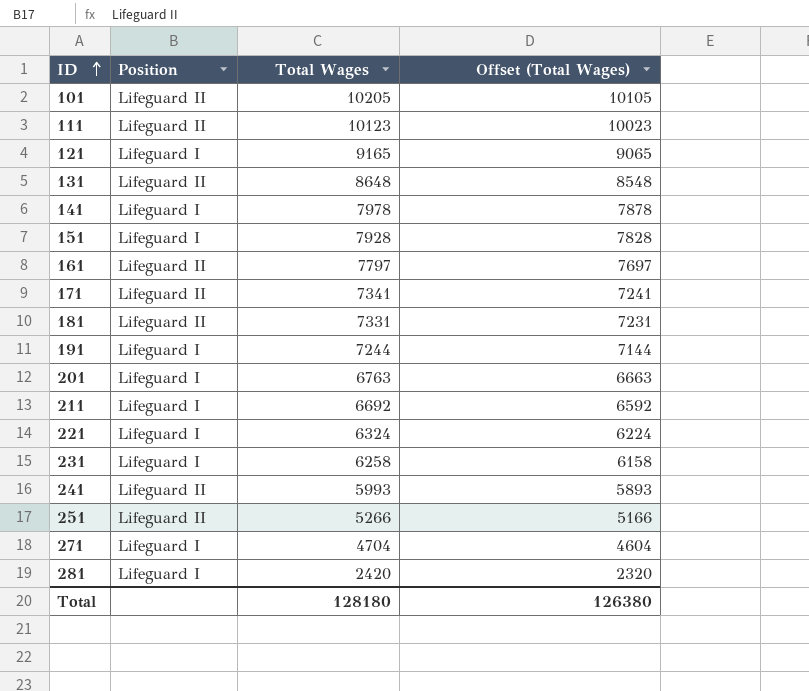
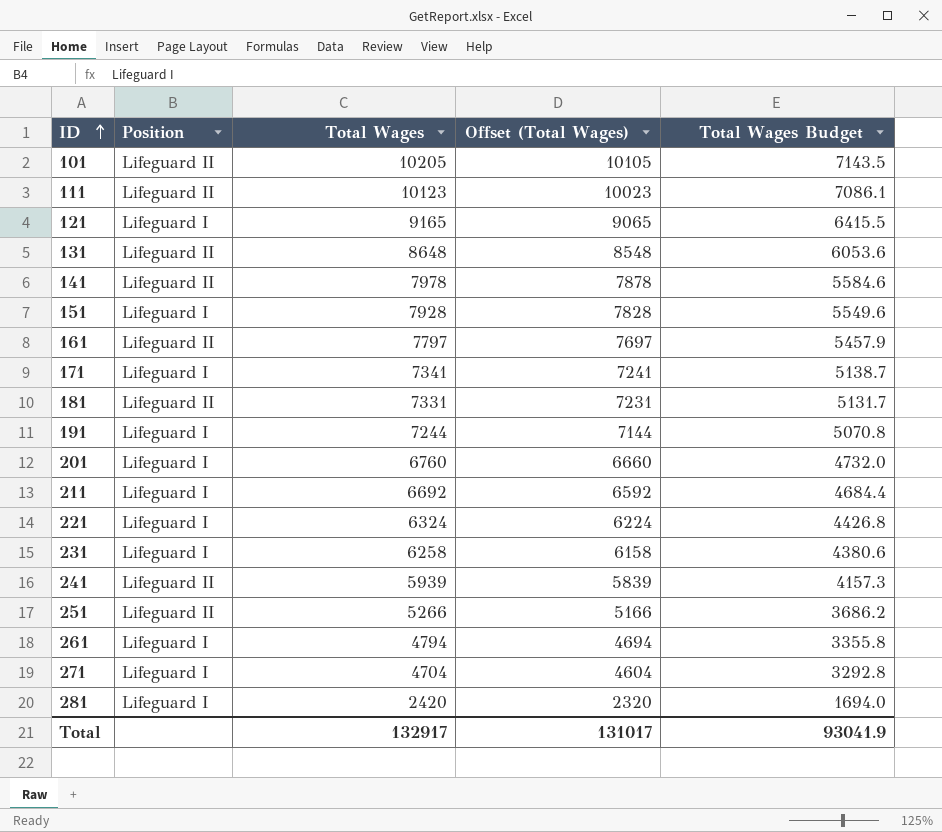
column Total Wages Budget | formula: none -> [Total Wages] * 0.7
141 | Position: Lifeguard I -> Lifeguard II
171 | Position: Lifeguard II -> Lifeguard I
201 | Total Wages: 6763 -> 6760
201 | Offset (Total Wages): 6663 -> 6660
241 | Total Wages: 5993 -> 5939
241 | Offset (Total Wages): 5893 -> 5839
row 261: none -> Lifeguard I | 4794 | 4694 | 3355.8
Total | Total Wages: 128180 -> 132917
Total | Offset (Total Wages): 126380 -> 131017

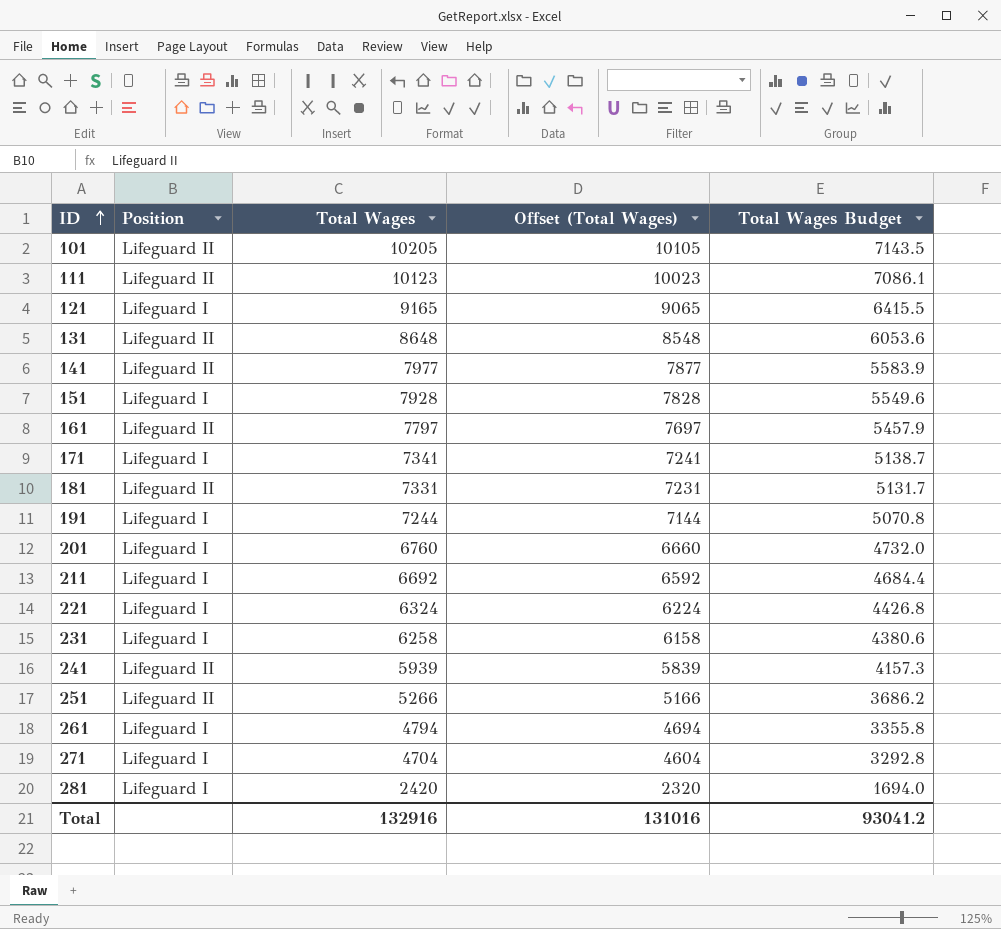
141 | Total Wages: 7978 -> 7977
141 | Offset (Total Wages): 7878 -> 7877
141 | Total Wages Budget: 5584.6 -> 5583.9
Total | Total Wages: 132917 -> 132916
Total | Offset (Total Wages): 131017 -> 131016
Total | Total Wages Budget: 93041.9 -> 93041.2

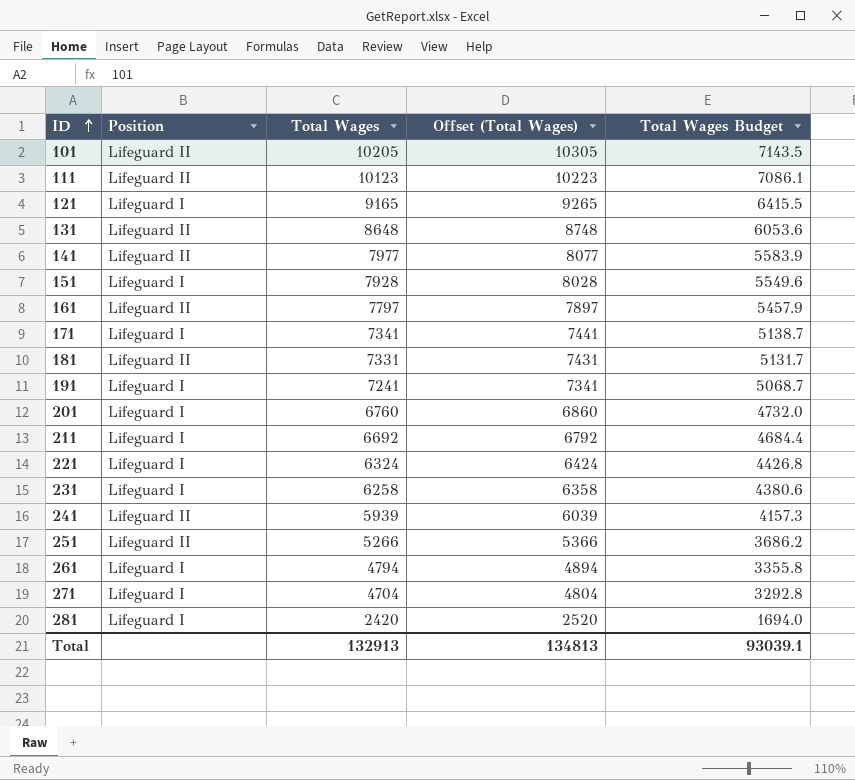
column Offset (Total Wages) | formula: [Total Wages] - 100 -> [Total Wages] + 100
191 | Total Wages: 7244 -> 7241
191 | Total Wages Budget: 5070.8 -> 5068.7
Total | Total Wages: 132916 -> 132913
Total | Offset (Total Wages): 131016 -> 134813
Total | Total Wages Budget: 93041.2 -> 93039.1

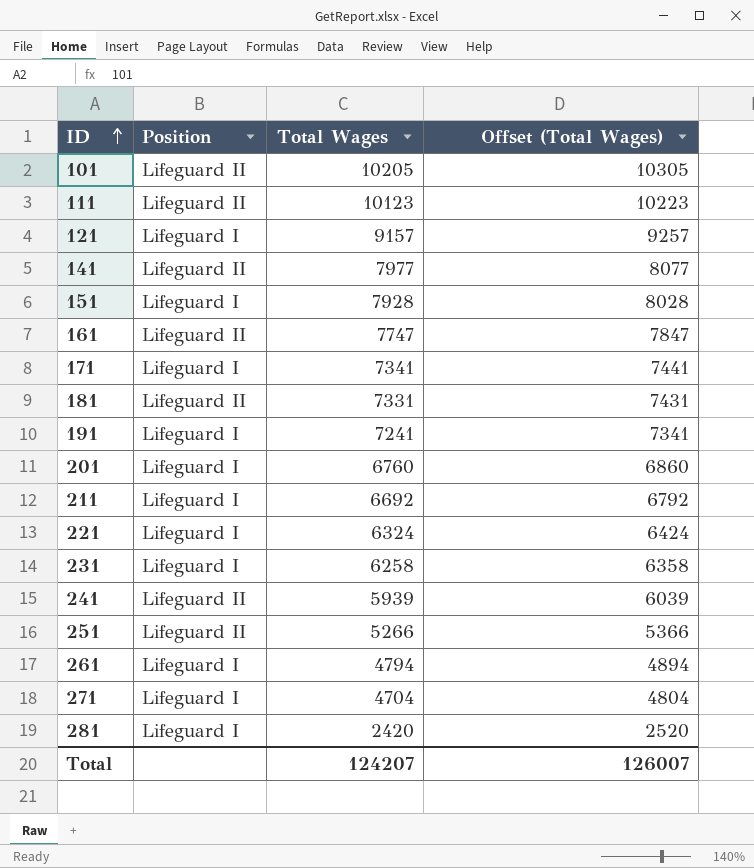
column Total Wages Budget | formula: [Total Wages] * 0.7 -> none
row 131: Lifeguard II | 8648 | 8748 | 6053.6 -> none
121 | Total Wages: 9165 -> 9157
121 | Offset (Total Wages): 9265 -> 9257
161 | Total Wages: 7797 -> 7747
161 | Offset (Total Wages): 7897 -> 7847
Total | Total Wages: 132913 -> 124207
Total | Offset (Total Wages): 134813 -> 126007

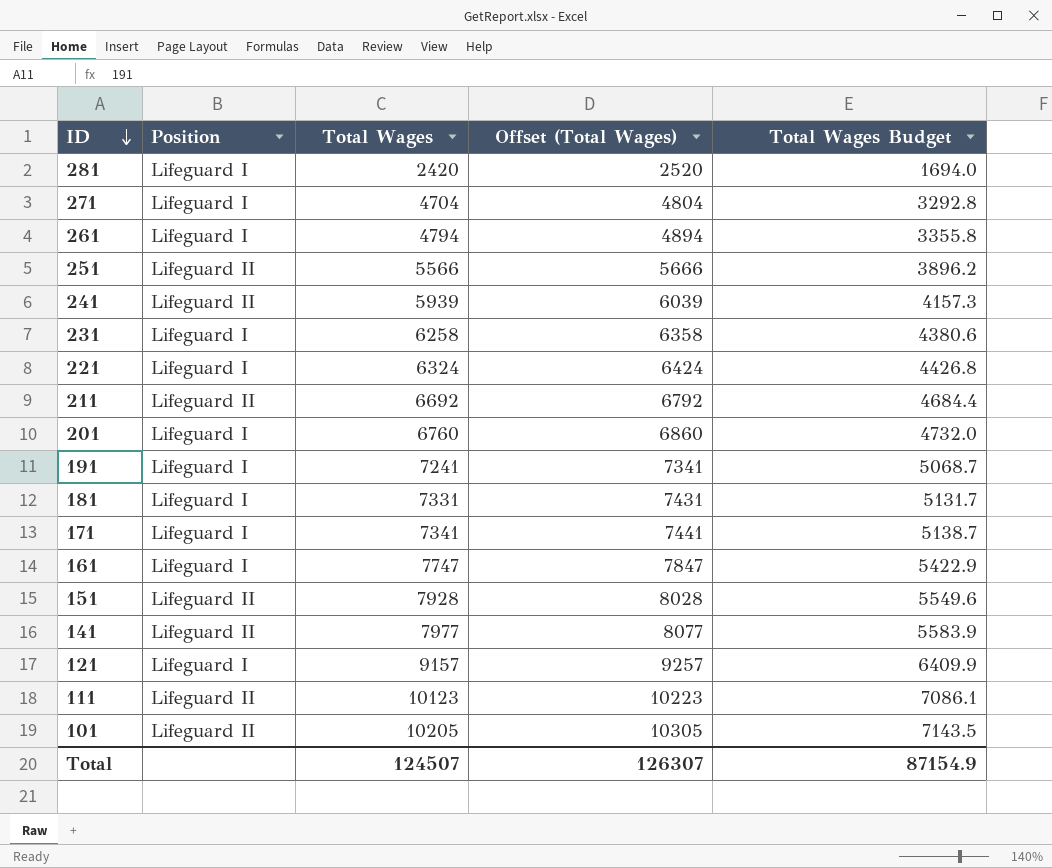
row order: ID ascending -> ID descending
column Total Wages Budget | formula: none -> [Total Wages] * 0.7
251 | Total Wages: 5266 -> 5566
251 | Offset (Total Wages): 5366 -> 5666
211 | Position: Lifeguard I -> Lifeguard II
181 | Position: Lifeguard II -> Lifeguard I
161 | Position: Lifeguard II -> Lifeguard I
151 | Position: Lifeguard I -> Lifeguard II
Total | Total Wages: 124207 -> 124507
Total | Offset (Total Wages): 126007 -> 126307

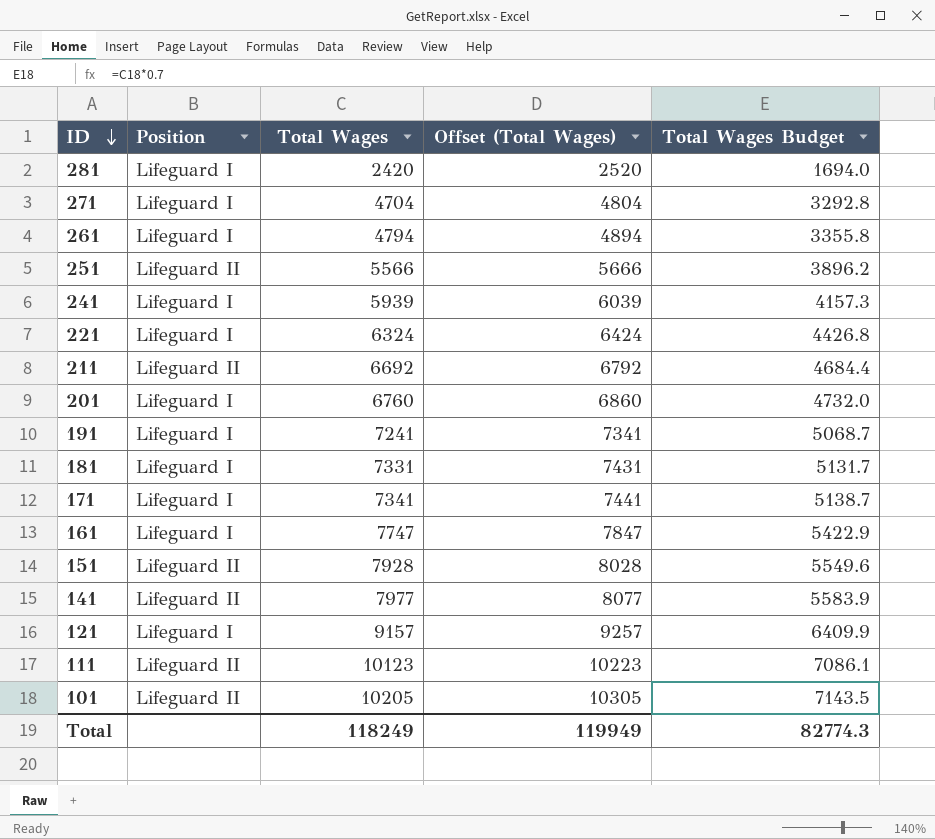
row 231: Lifeguard I | 6258 | 6358 | 4380.6 -> none
241 | Position: Lifeguard II -> Lifeguard I
Total | Total Wages: 124507 -> 118249
Total | Offset (Total Wages): 126307 -> 119949
Total | Total Wages Budget: 87154.9 -> 82774.3

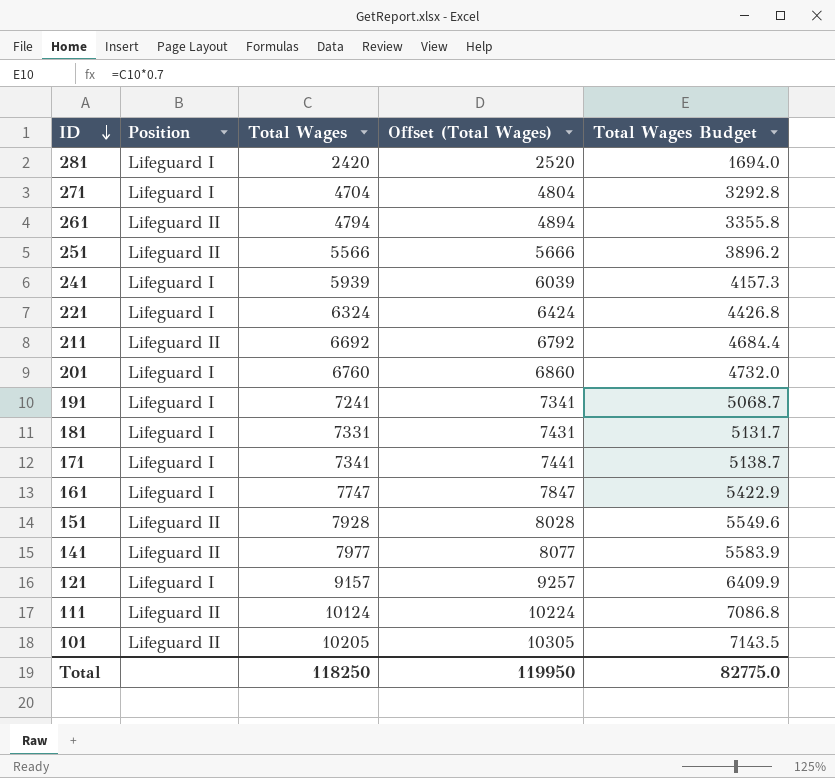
261 | Position: Lifeguard I -> Lifeguard II
111 | Total Wages: 10123 -> 10124
111 | Offset (Total Wages): 10223 -> 10224
111 | Total Wages Budget: 7086.1 -> 7086.8
Total | Total Wages: 118249 -> 118250
Total | Offset (Total Wages): 119949 -> 119950
Total | Total Wages Budget: 82774.3 -> 82775.0

